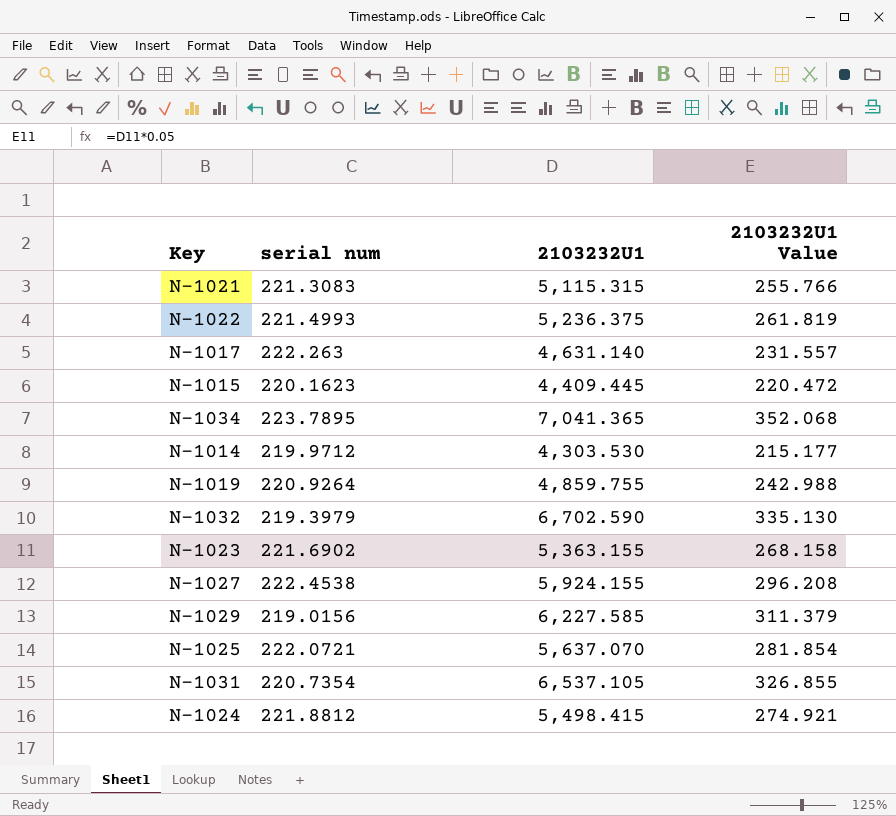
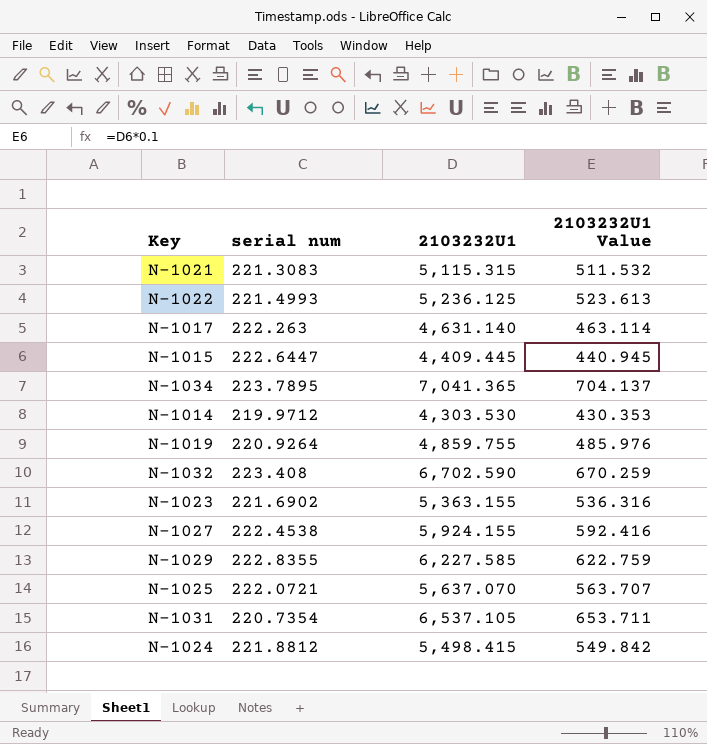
column 2103232U1 Value | formula: [2103232U1] * 0.05 -> [2103232U1] * 0.1
N-1022 | 2103232U1: 5,236.375 -> 5,236.125
N-1015 | serial num: 220.1623 -> 222.6447
N-1032 | serial num: 219.3979 -> 223.408
N-1029 | serial num: 219.0156 -> 222.8355

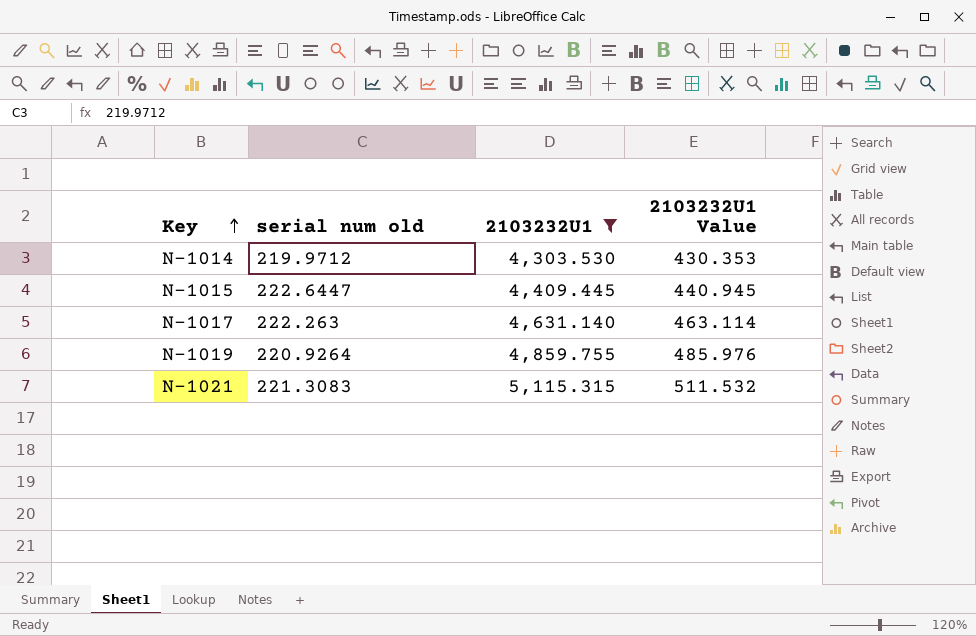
filter: none -> 2103232U1 <= 5,115.315
row order: none -> Key ascending
column name: serial num -> serial num old

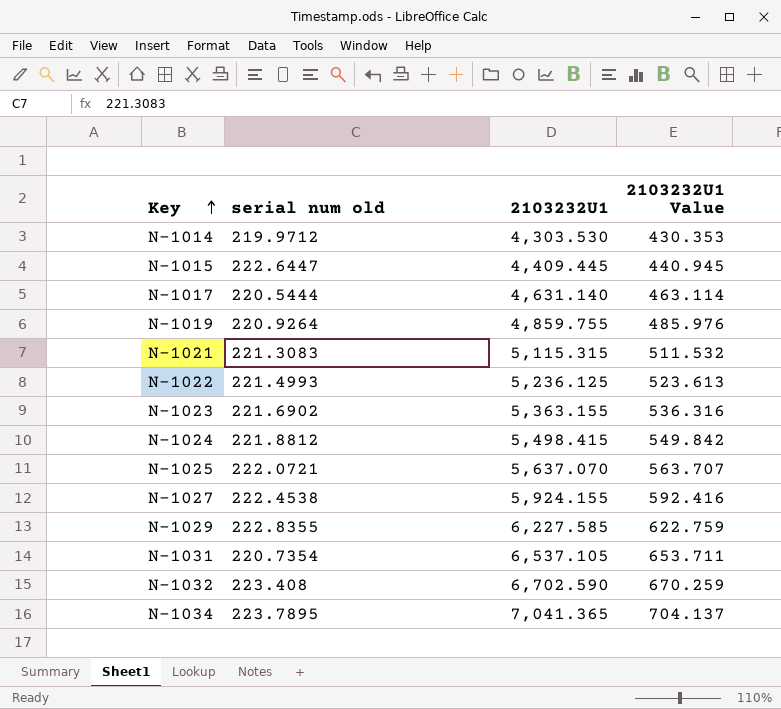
filter: 2103232U1 <= 5,115.315 -> none
N-1017 | serial num old: 222.263 -> 220.5444

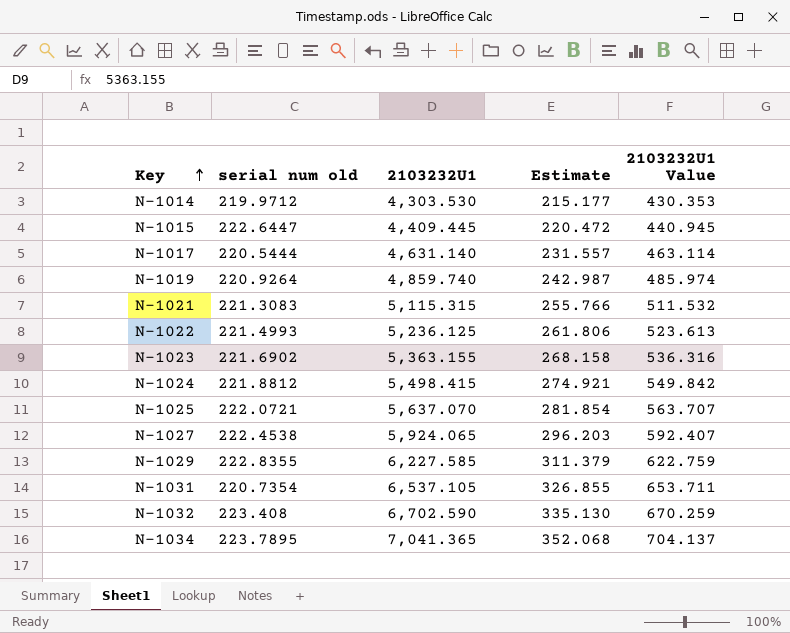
column Estimate | formula: none -> [2103232U1] * 0.05
N-1019 | 2103232U1: 4,859.755 -> 4,859.740
N-1019 | 2103232U1 Value: 485.976 -> 485.974
N-1027 | 2103232U1: 5,924.155 -> 5,924.065
N-1027 | 2103232U1 Value: 592.416 -> 592.407

